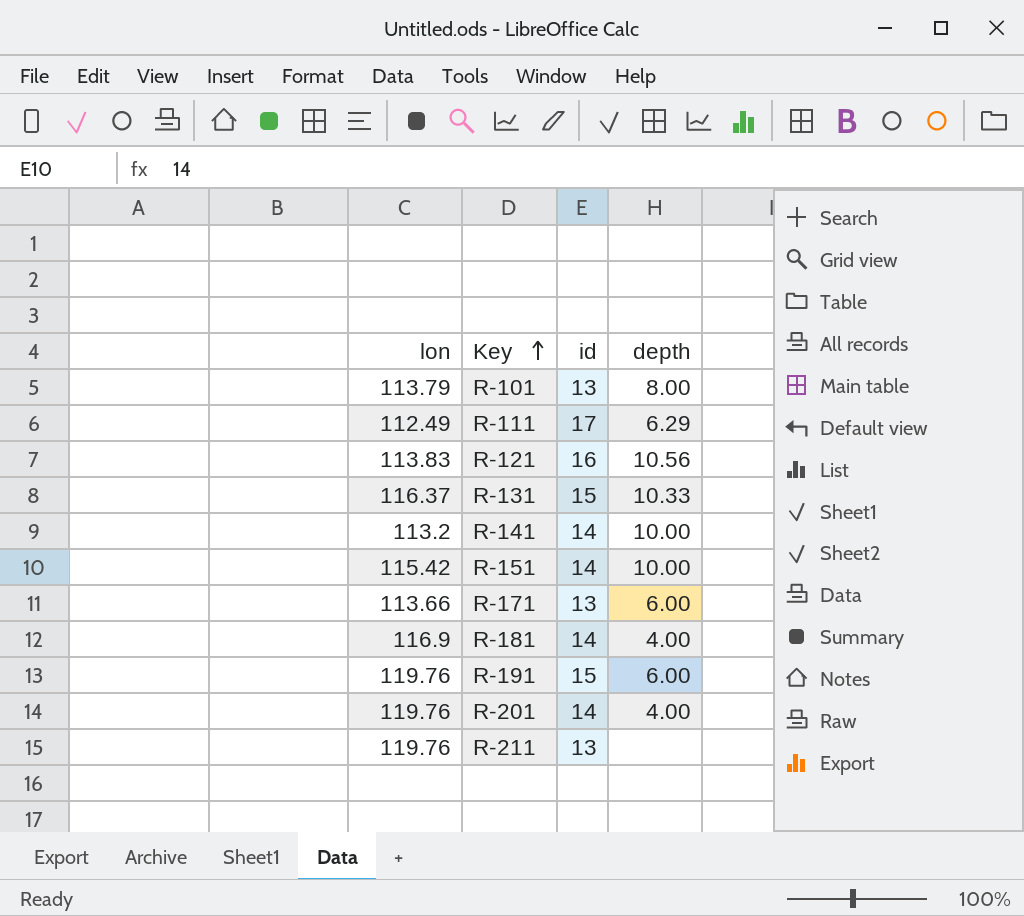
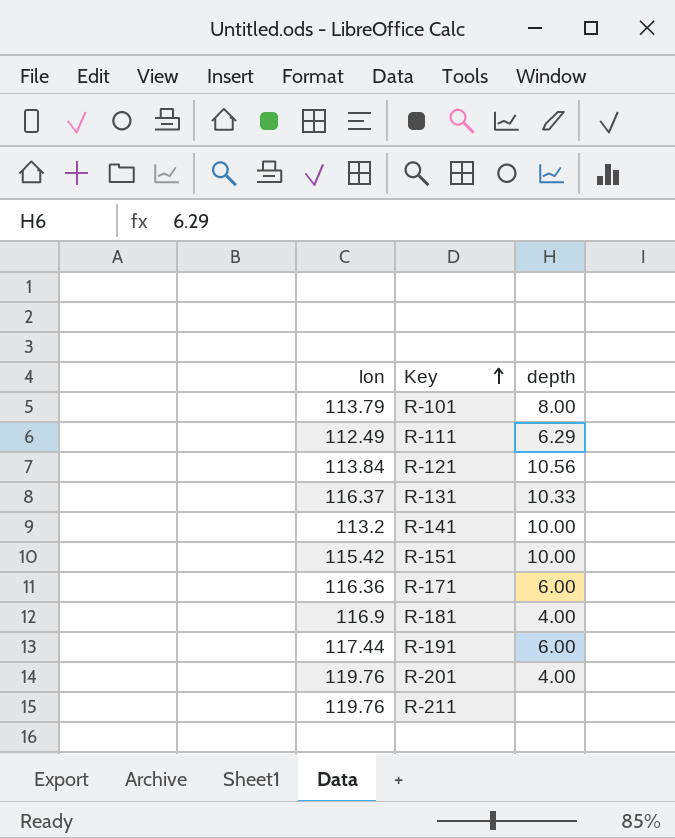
column id | position: 3 -> none
R-121 | lon: 113.83 -> 113.84
R-171 | lon: 113.66 -> 116.36
R-191 | lon: 119.76 -> 117.44

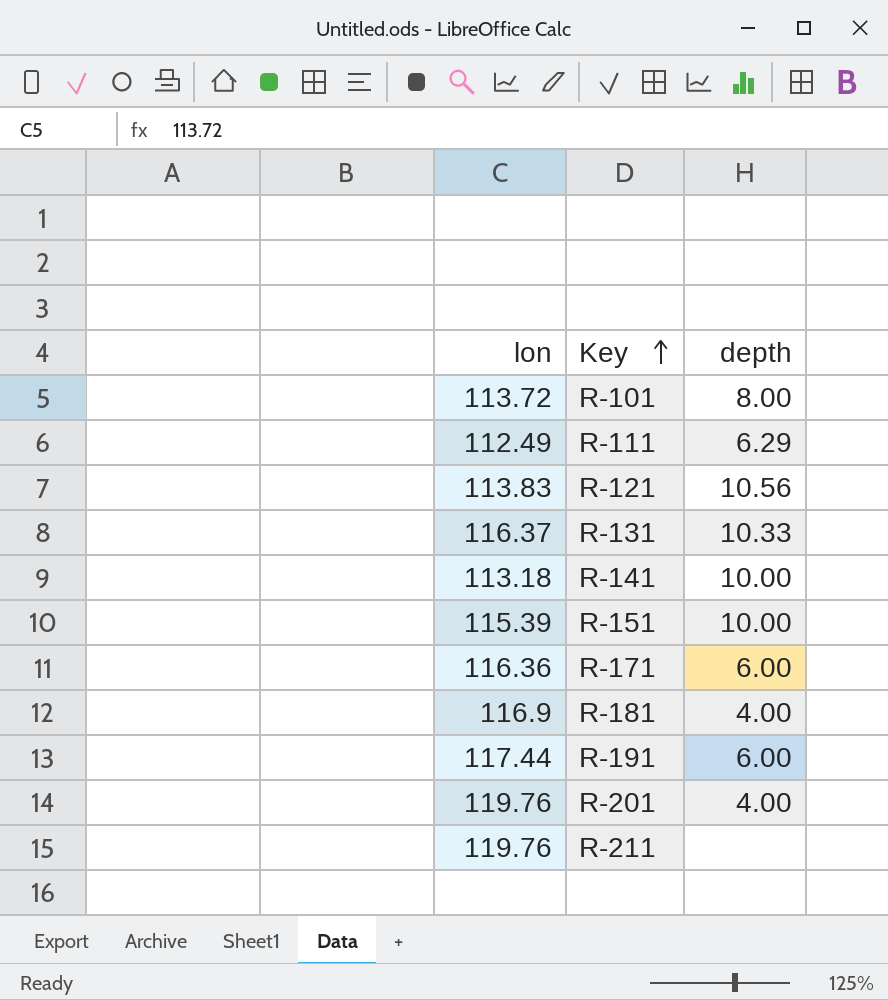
R-101 | lon: 113.79 -> 113.72
R-121 | lon: 113.84 -> 113.83
R-141 | lon: 113.2 -> 113.18
R-151 | lon: 115.42 -> 115.39

